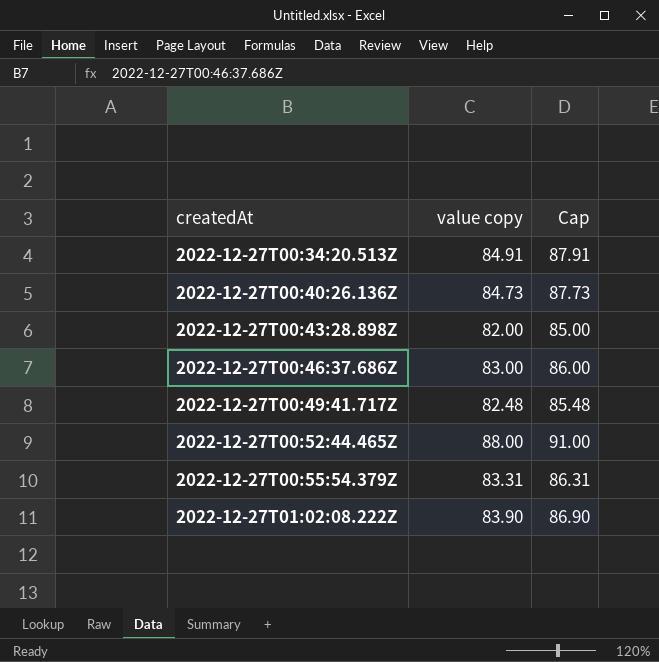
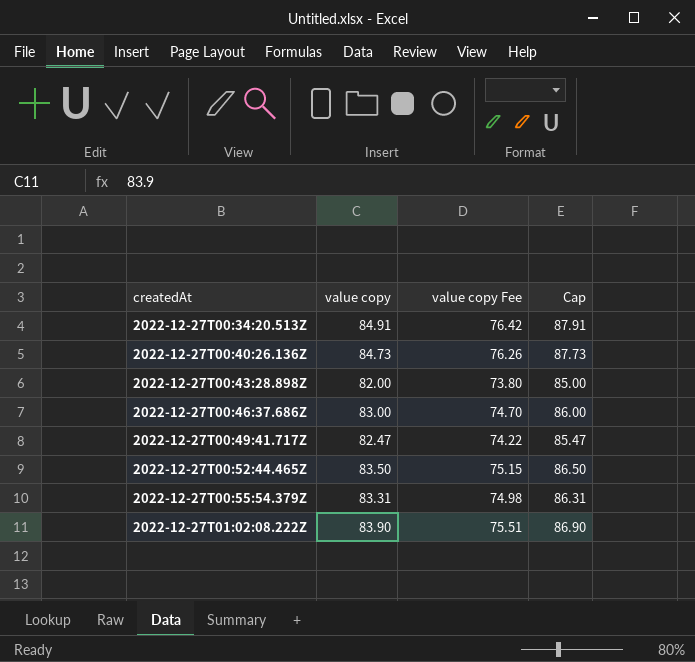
column value copy Fee | formula: none -> [value copy] * 0.9
2022-12-27T00:49:41.717Z | value copy: 82.48 -> 82.47
2022-12-27T00:49:41.717Z | Cap: 85.48 -> 85.47
2022-12-27T00:52:44.465Z | value copy: 88.00 -> 83.50
2022-12-27T00:52:44.465Z | Cap: 91.00 -> 86.50

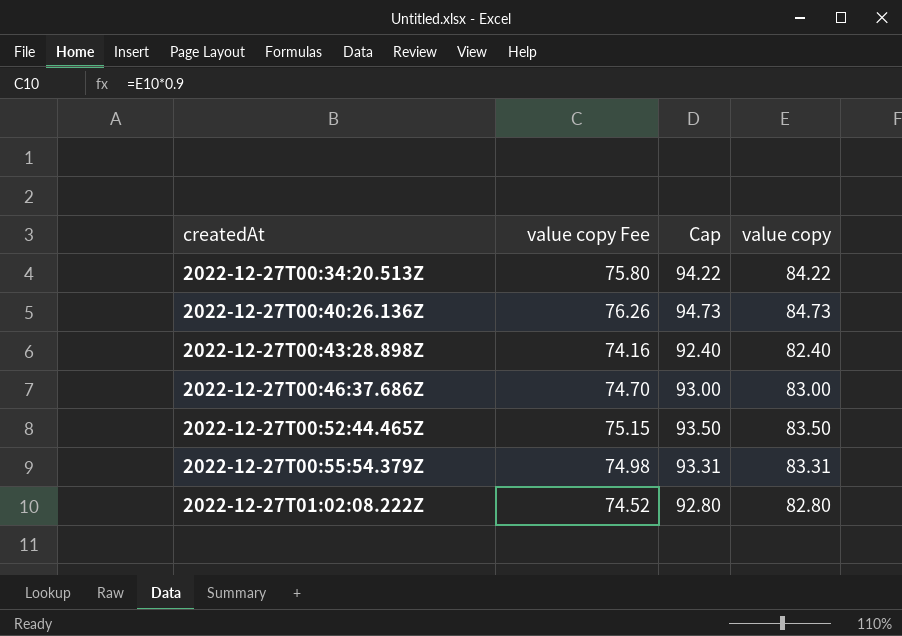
column Cap | formula: [value copy] + 3 -> [value copy] + 10
column value copy | position: 2 -> 4
row 2022-12-27T00:49:41.717Z: 82.47 | 74.22 | 85.47 -> none
2022-12-27T00:34:20.513Z | value copy Fee: 76.42 -> 75.80
2022-12-27T00:34:20.513Z | value copy: 84.91 -> 84.22
2022-12-27T00:43:28.898Z | value copy Fee: 73.80 -> 74.16
2022-12-27T00:43:28.898Z | value copy: 82.00 -> 82.40
2022-12-27T01:02:08.222Z | value copy Fee: 75.51 -> 74.52
2022-12-27T01:02:08.222Z | value copy: 83.90 -> 82.80

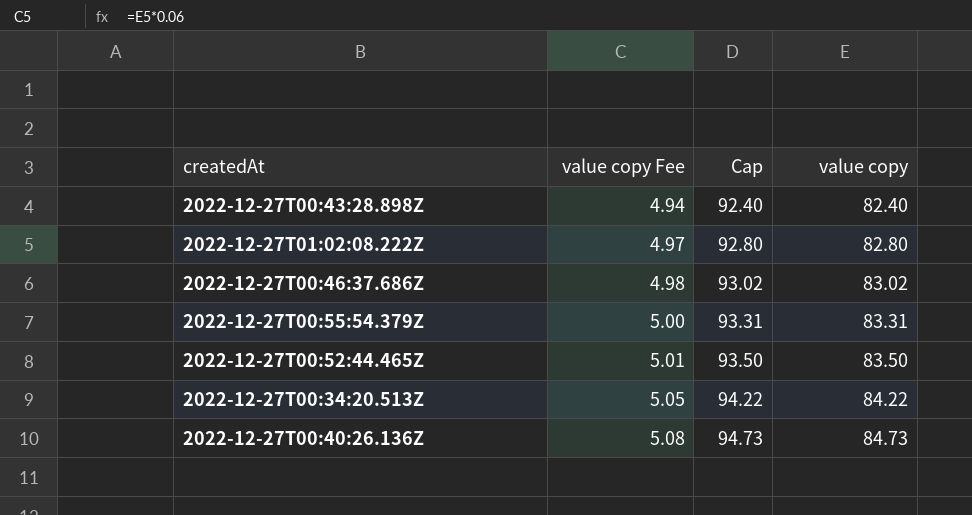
row order: createdAt ascending -> value copy Fee ascending
column value copy Fee | formula: [value copy] * 0.9 -> [value copy] * 0.06
2022-12-27T00:46:37.686Z | Cap: 93.00 -> 93.02
2022-12-27T00:46:37.686Z | value copy: 83.00 -> 83.02

